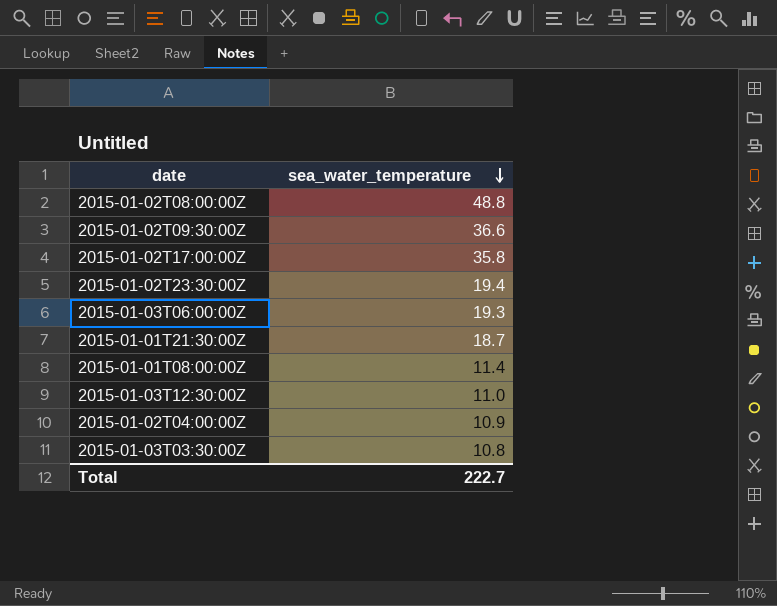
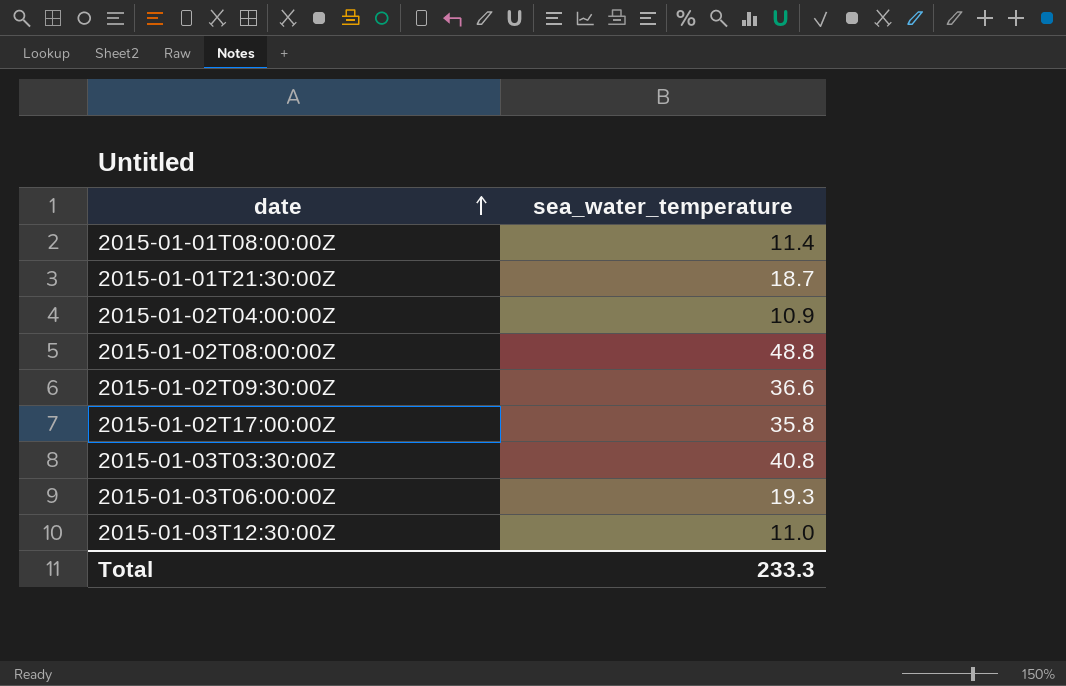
row order: sea_water_temperature descending -> date ascending
row 2015-01-02T23:30:00Z: 19.4 -> none
2015-01-03T03:30:00Z | sea_water_temperature: 10.8 -> 40.8
Total | sea_water_temperature: 222.7 -> 233.3

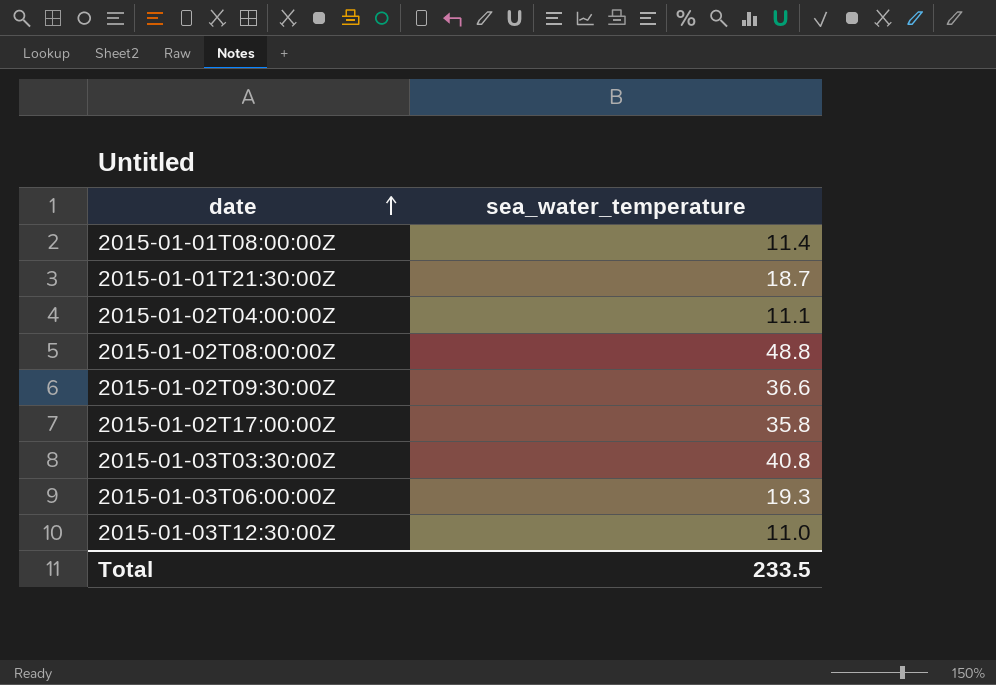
2015-01-02T04:00:00Z | sea_water_temperature: 10.9 -> 11.1
Total | sea_water_temperature: 233.3 -> 233.5

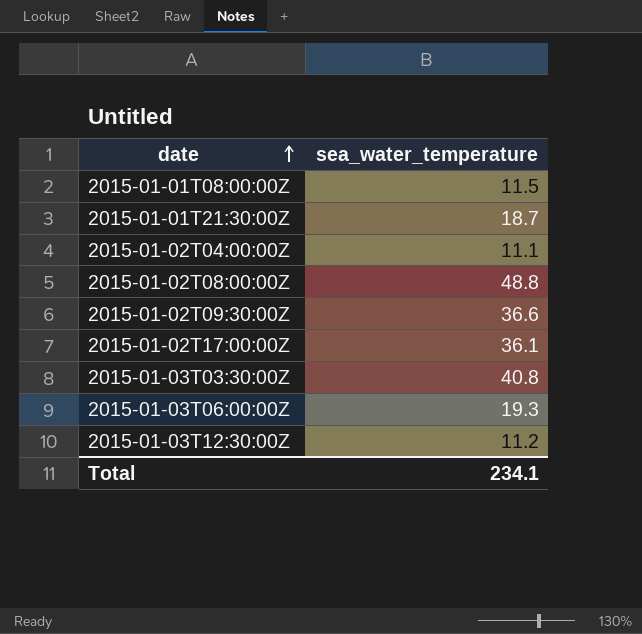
2015-01-01T08:00:00Z | sea_water_temperature: 11.4 -> 11.5
2015-01-02T17:00:00Z | sea_water_temperature: 35.8 -> 36.1
2015-01-03T12:30:00Z | sea_water_temperature: 11.0 -> 11.2
Total | sea_water_temperature: 233.5 -> 234.1

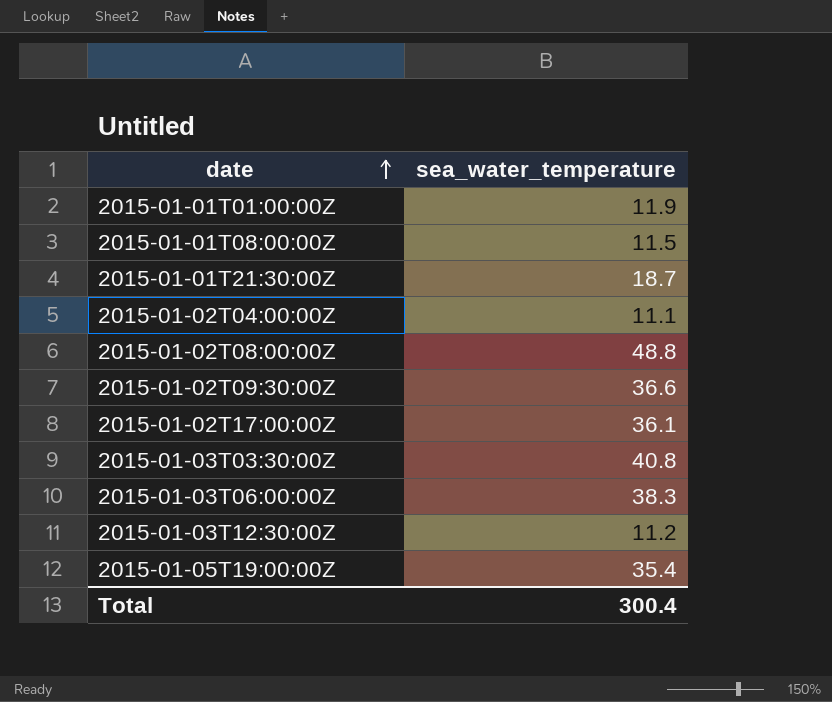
row 2015-01-01T01:00:00Z: none -> 11.9
2015-01-03T06:00:00Z | sea_water_temperature: 19.3 -> 38.3
row 2015-01-05T19:00:00Z: none -> 35.4
Total | sea_water_temperature: 234.1 -> 300.4

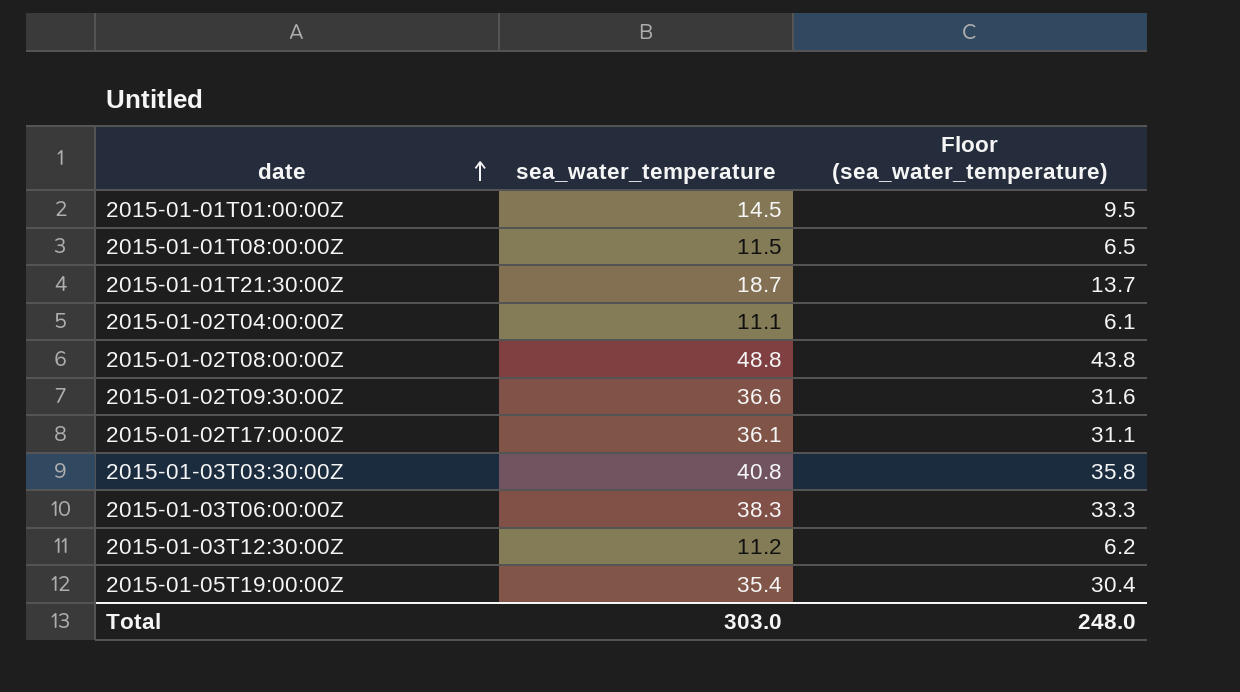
column Floor (sea_water_temperature) | formula: none -> [sea_water_temperature] - 5
2015-01-01T01:00:00Z | sea_water_temperature: 11.9 -> 14.5
Total | sea_water_temperature: 300.4 -> 303.0

